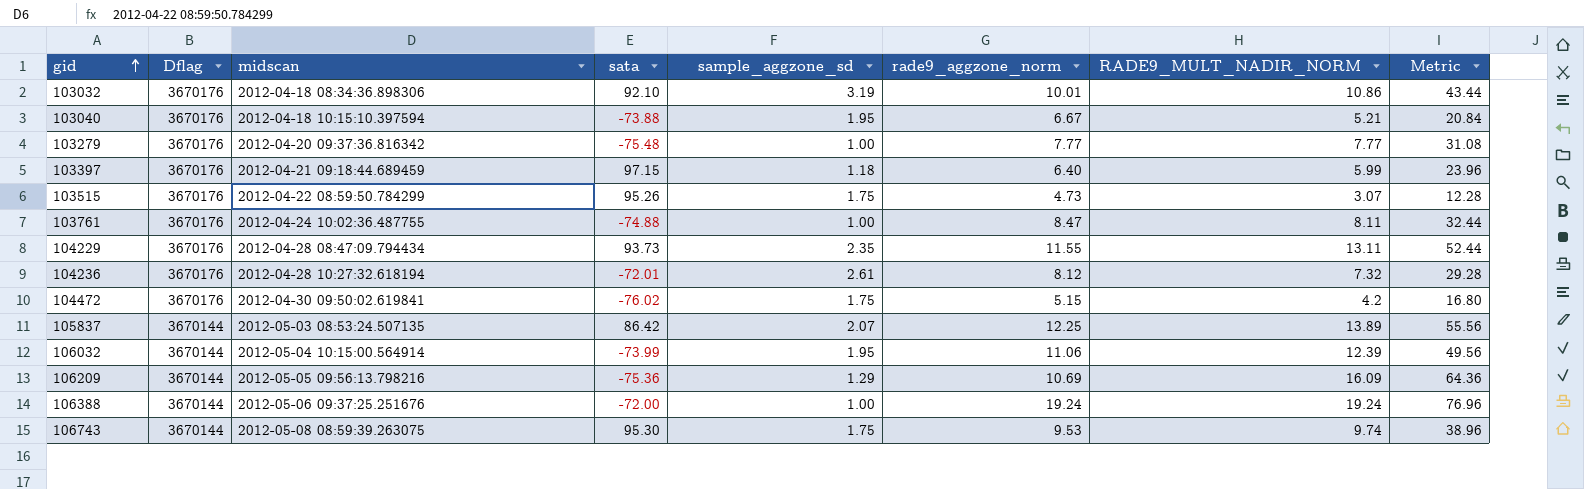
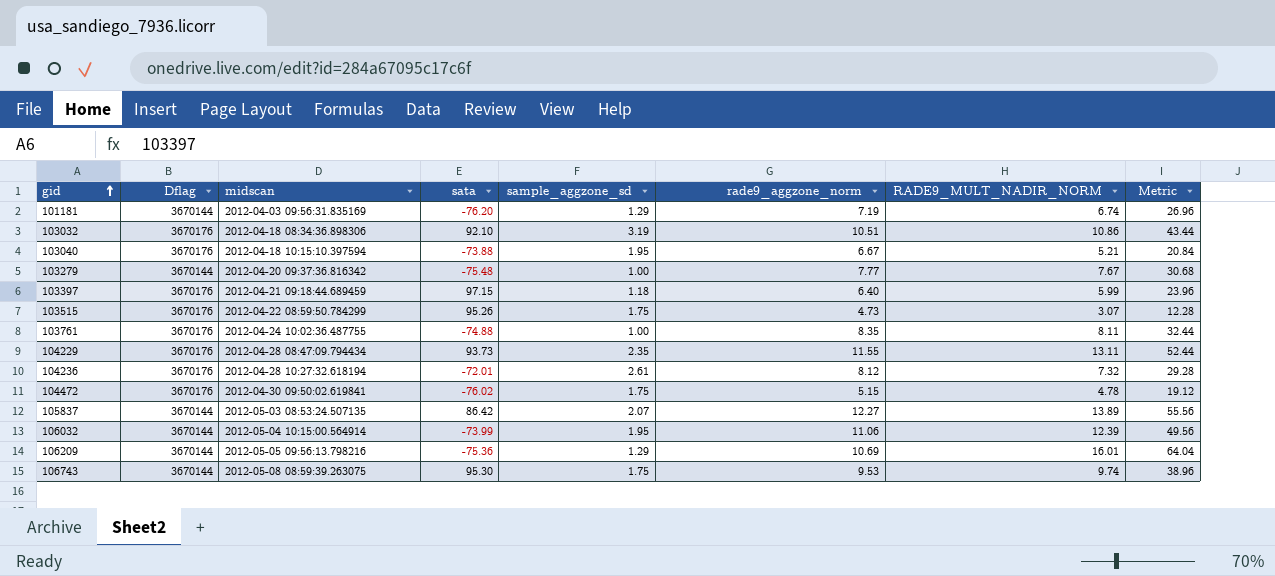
row 106388: 3670144 | 2012-05-06 09:37:25.251676 | -72.00 | 1.00 | 19.24 | 19.24 | 76.96 -> none
row 101181: none -> 3670144 | 2012-04-03 09:56:31.835169 | -76.20 | 1.29 | 7.19 | 6.74 | 26.96
103032 | rade9_aggzone_norm: 10.01 -> 10.51
103279 | Dflag: 3670176 -> 3670144
103279 | RADE9_MULT_NADIR_NORM: 7.77 -> 7.67
103279 | Metric: 31.08 -> 30.68
103761 | rade9_aggzone_norm: 8.47 -> 8.35
104472 | RADE9_MULT_NADIR_NORM: 4.2 -> 4.78
104472 | Metric: 16.80 -> 19.12
105837 | rade9_aggzone_norm: 12.25 -> 12.27
106209 | RADE9_MULT_NADIR_NORM: 16.09 -> 16.01
106209 | Metric: 64.36 -> 64.04

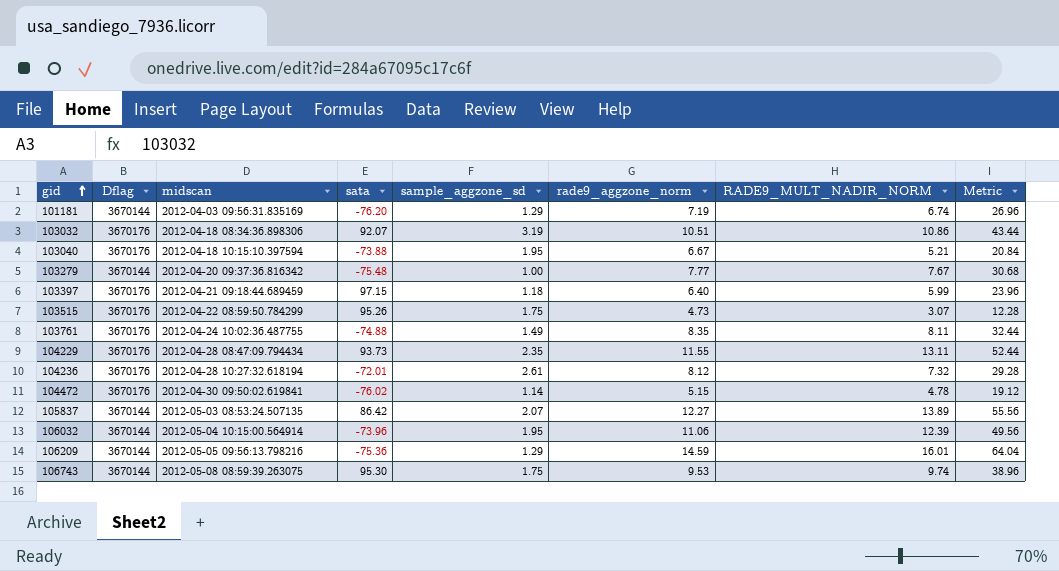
103032 | sata: 92.10 -> 92.07
103761 | sample_aggzone_sd: 1.00 -> 1.49
104472 | sample_aggzone_sd: 1.75 -> 1.14
106032 | sata: -73.99 -> -73.96
106209 | rade9_aggzone_norm: 10.69 -> 14.59

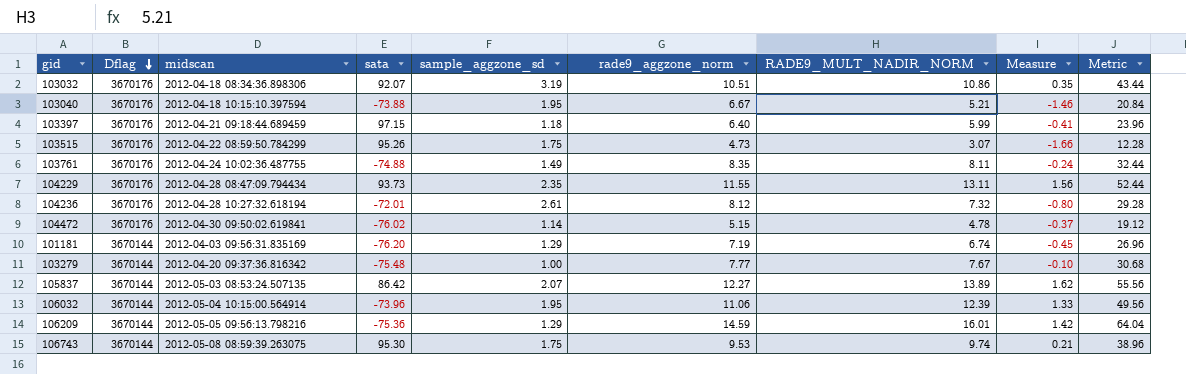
row order: gid ascending -> Dflag descending
column Measure | formula: none -> [RADE9_MULT_NADIR_NORM] - [rade9_aggzone_norm]

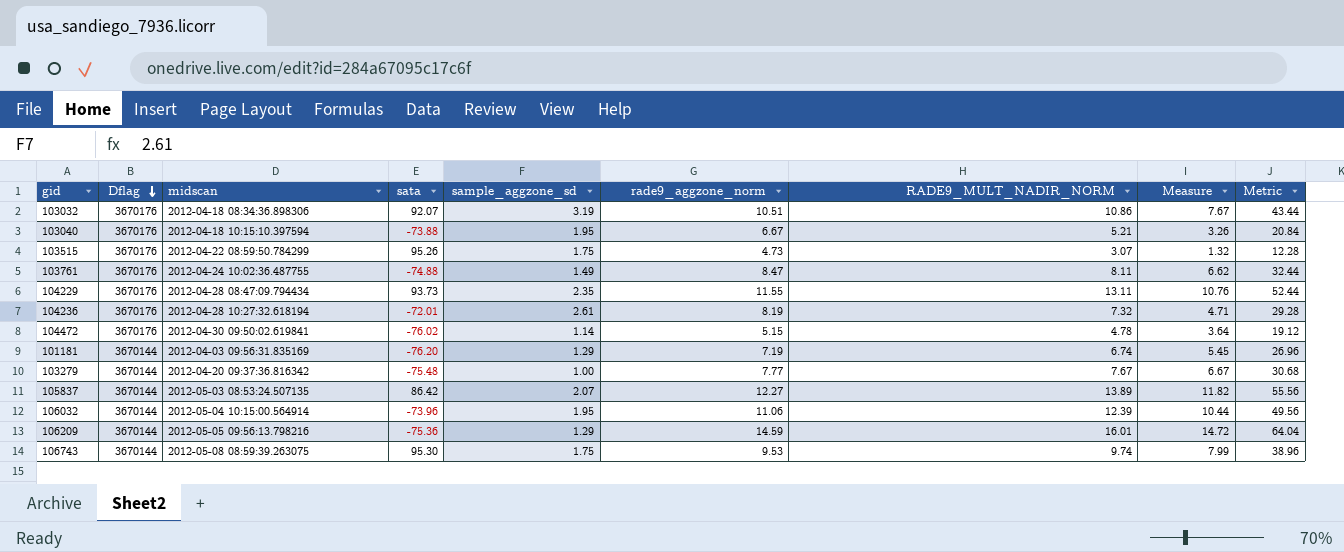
column Measure | formula: [RADE9_MULT_NADIR_NORM] - [rade9_aggzone_norm] -> [RADE9_MULT_NADIR_NORM] - [sample_aggzone_sd]
row 103397: 3670176 | 2012-04-21 09:18:44.689459 | 97.15 | 1.18 | 6.40 | 5.99 | -0.41 | 23.96 -> none
103761 | rade9_aggzone_norm: 8.35 -> 8.47
104236 | rade9_aggzone_norm: 8.12 -> 8.19

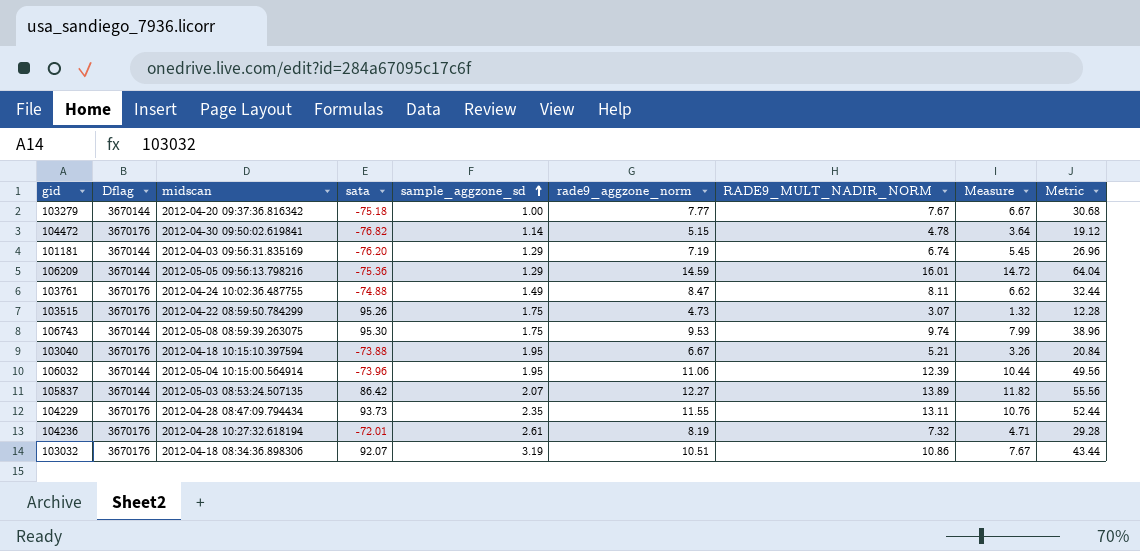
row order: Dflag descending -> sample_aggzone_sd ascending
103279 | sata: -75.48 -> -75.18
104472 | sata: -76.02 -> -76.82

